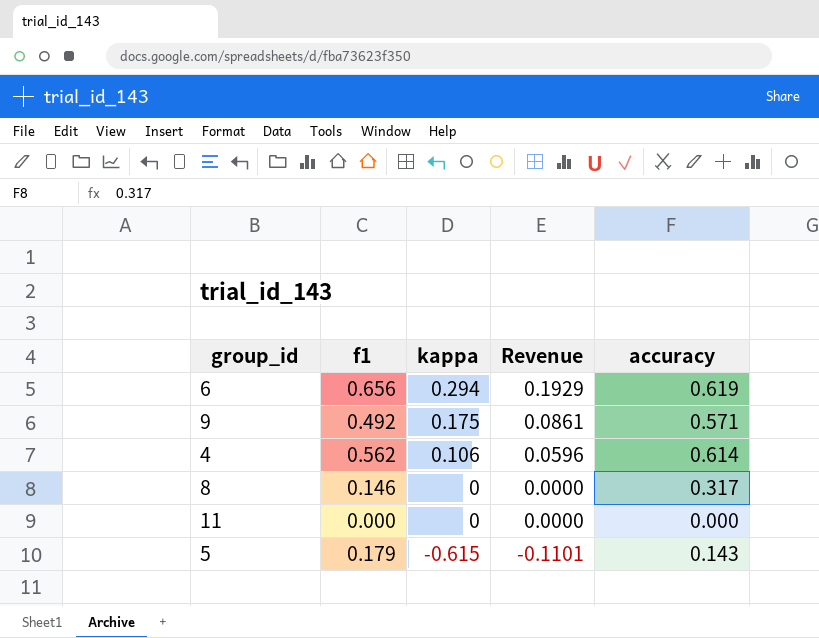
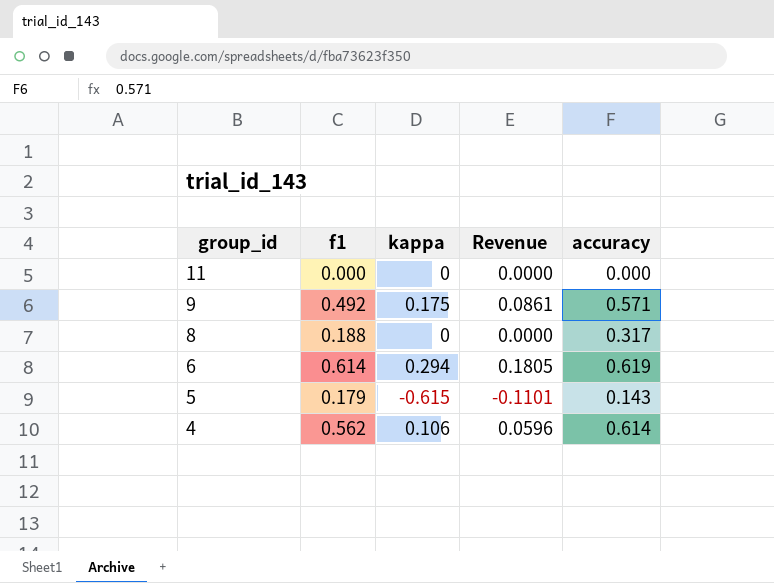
row order: kappa descending -> group_id descending
8 | f1: 0.146 -> 0.188
6 | f1: 0.656 -> 0.614
6 | Revenue: 0.1929 -> 0.1805

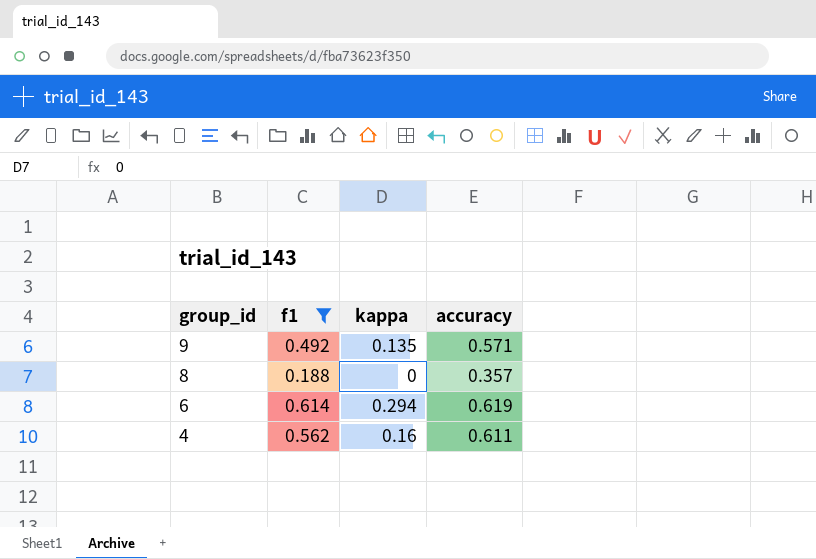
filter: none -> f1 >= 0.188
column Revenue | formula: [f1] * [kappa] -> none
9 | kappa: 0.175 -> 0.135
8 | accuracy: 0.317 -> 0.357
4 | kappa: 0.106 -> 0.16
4 | accuracy: 0.614 -> 0.611

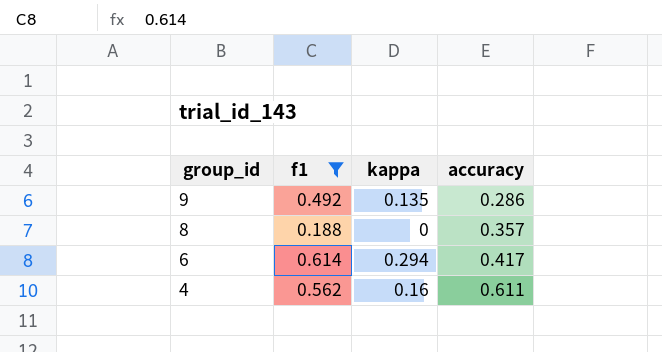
9 | accuracy: 0.571 -> 0.286
6 | accuracy: 0.619 -> 0.417

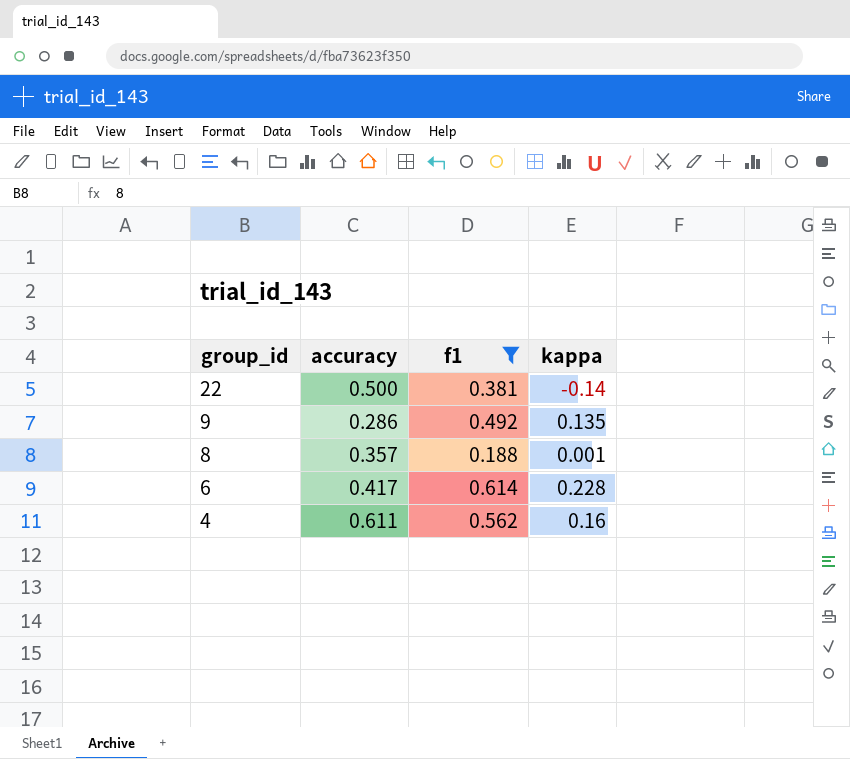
column accuracy | position: 4 -> 2
row 22: none -> 0.500 | 0.381 | -0.14
8 | kappa: 0 -> 0.001
6 | kappa: 0.294 -> 0.228

